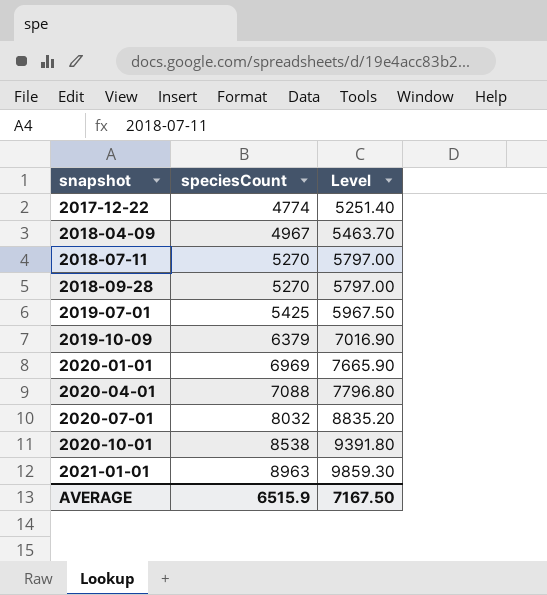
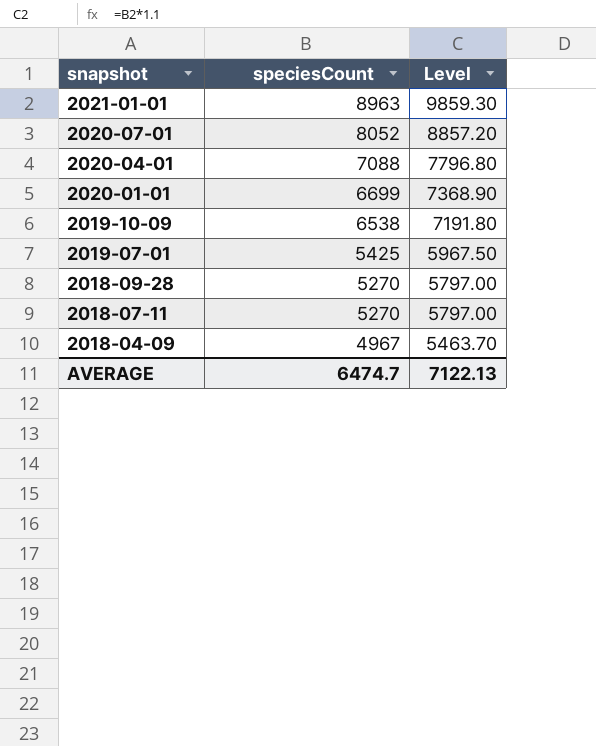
row order: snapshot ascending -> snapshot descending
row 2017-12-22: 4774 | 5251.40 -> none
row 2020-10-01: 8538 | 9391.80 -> none
2020-07-01 | speciesCount: 8032 -> 8052
2020-07-01 | Level: 8835.20 -> 8857.20
2020-01-01 | speciesCount: 6969 -> 6699
2020-01-01 | Level: 7665.90 -> 7368.90
2019-10-09 | speciesCount: 6379 -> 6538
2019-10-09 | Level: 7016.90 -> 7191.80
AVERAGE | speciesCount: 6515.9 -> 6474.7
AVERAGE | Level: 7167.50 -> 7122.13

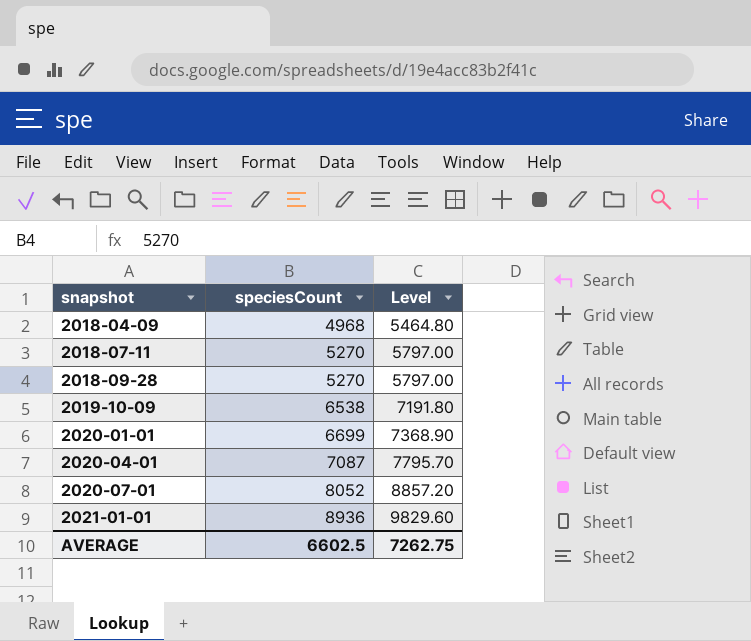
row order: snapshot descending -> snapshot ascending
row 2019-07-01: 5425 | 5967.50 -> none
2018-04-09 | speciesCount: 4967 -> 4968
2018-04-09 | Level: 5463.70 -> 5464.80
2020-04-01 | speciesCount: 7088 -> 7087
2020-04-01 | Level: 7796.80 -> 7795.70
2021-01-01 | speciesCount: 8963 -> 8936
2021-01-01 | Level: 9859.30 -> 9829.60
AVERAGE | speciesCount: 6474.7 -> 6602.5
AVERAGE | Level: 7122.13 -> 7262.75

